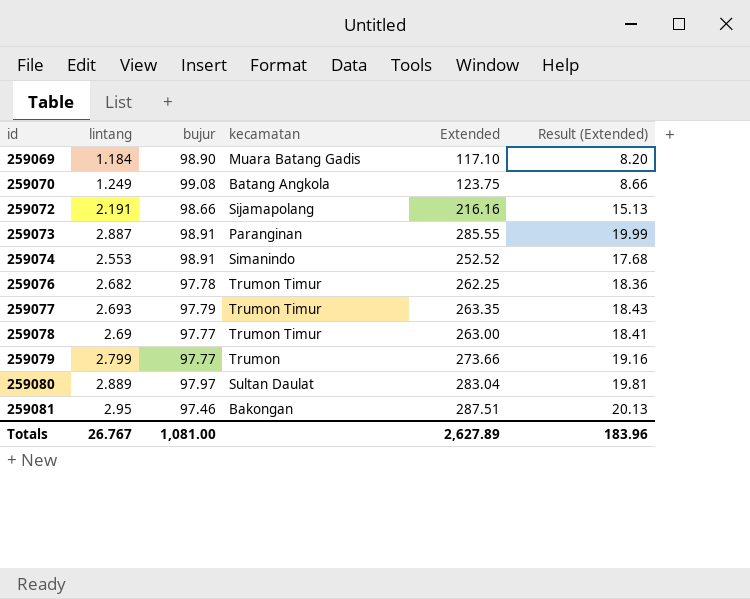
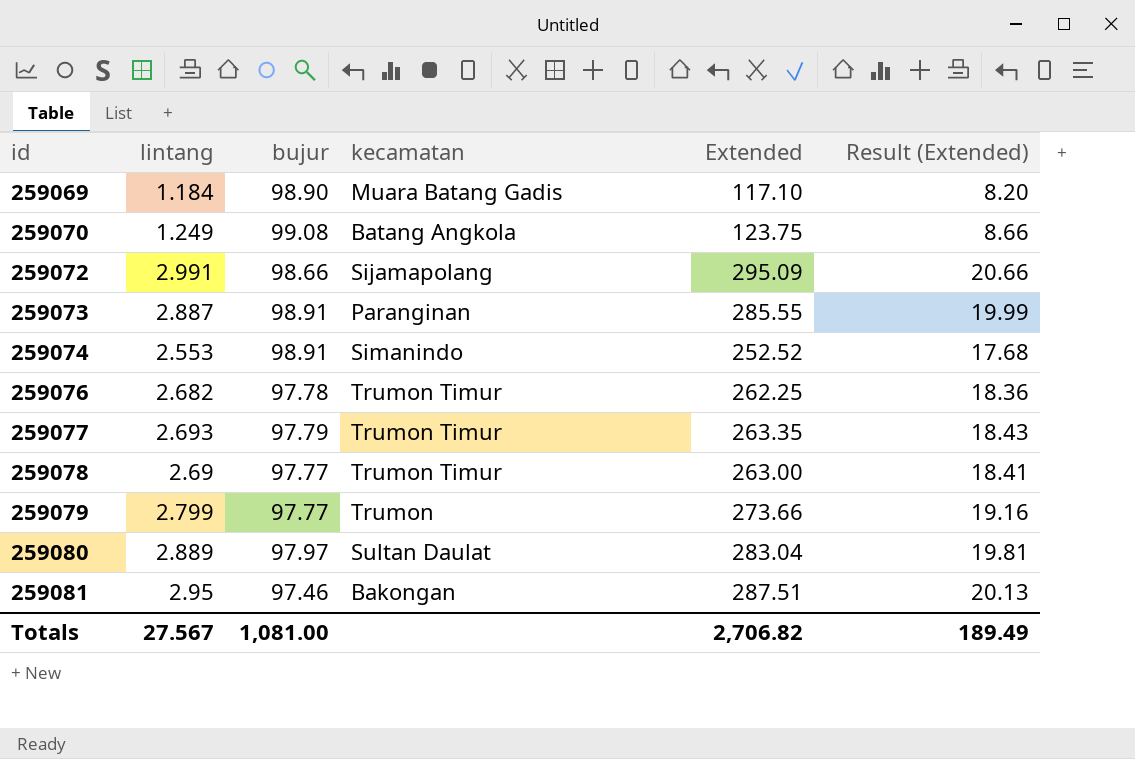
259072 | lintang: 2.191 -> 2.991
259072 | Extended: 216.16 -> 295.09
259072 | Result (Extended): 15.13 -> 20.66
Totals | lintang: 26.767 -> 27.567
Totals | Extended: 2,627.89 -> 2,706.82
Totals | Result (Extended): 183.96 -> 189.49

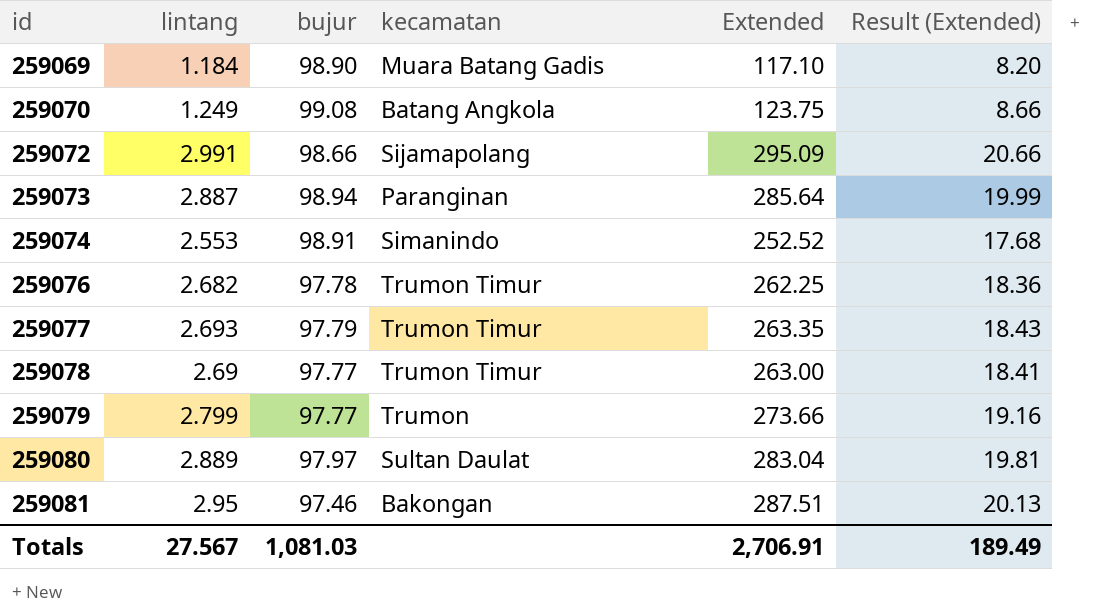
259073 | bujur: 98.91 -> 98.94
259073 | Extended: 285.55 -> 285.64
Totals | bujur: 1,081.00 -> 1,081.03
Totals | Extended: 2,706.82 -> 2,706.91

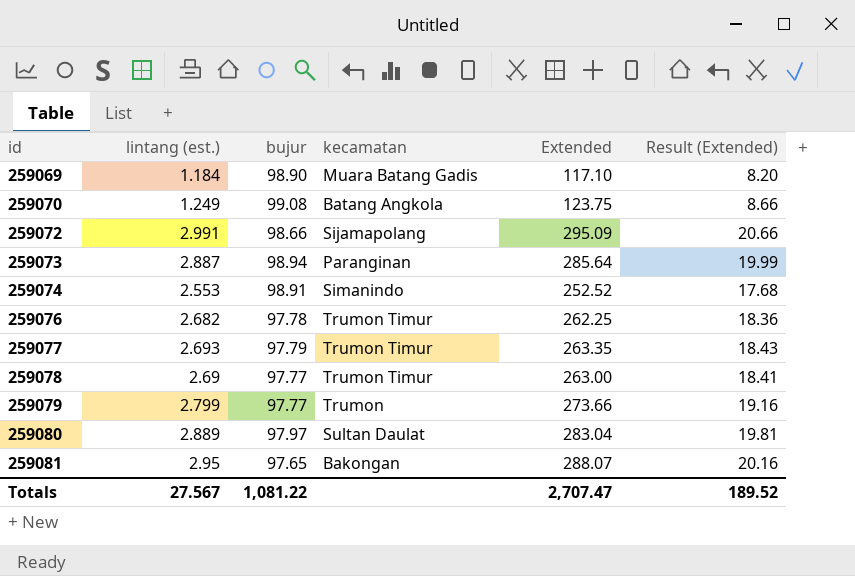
column name: lintang -> lintang (est.)
259081 | bujur: 97.46 -> 97.65
259081 | Extended: 287.51 -> 288.07
259081 | Result (Extended): 20.13 -> 20.16
Totals | bujur: 1,081.03 -> 1,081.22
Totals | Extended: 2,706.91 -> 2,707.47
Totals | Result (Extended): 189.49 -> 189.52

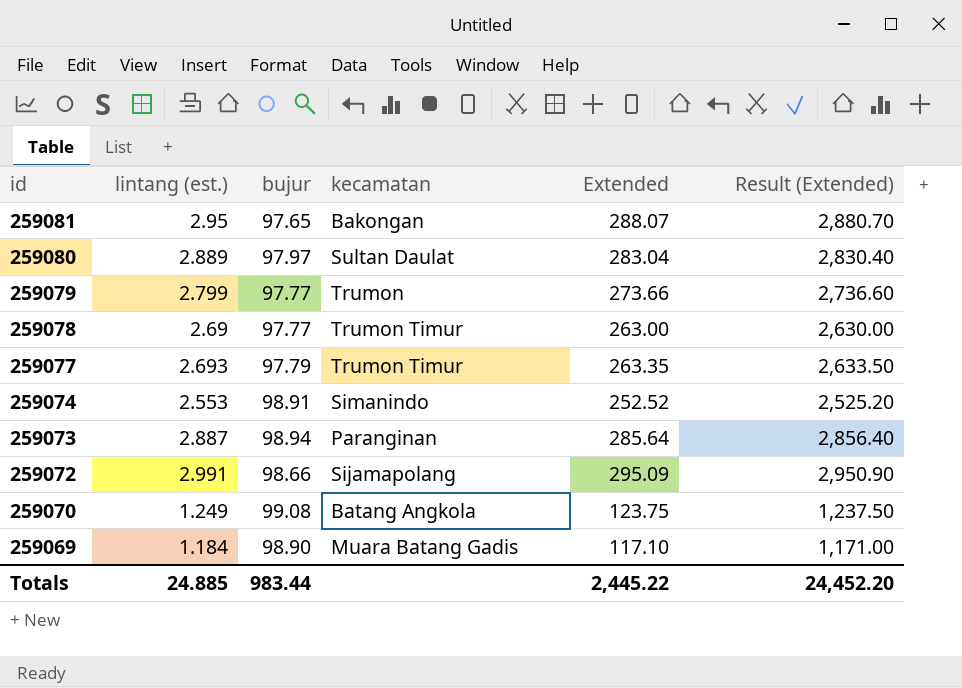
row order: id ascending -> id descending
column Result (Extended) | formula: [Extended] * 0.07 -> [Extended] * 10
row 259076: 2.682 | 97.78 | Trumon Timur | 262.25 | 18.36 -> none
Totals | lintang (est.): 27.567 -> 24.885
Totals | bujur: 1,081.22 -> 983.44
Totals | Extended: 2,707.47 -> 2,445.22
Totals | Result (Extended): 189.52 -> 24,452.20

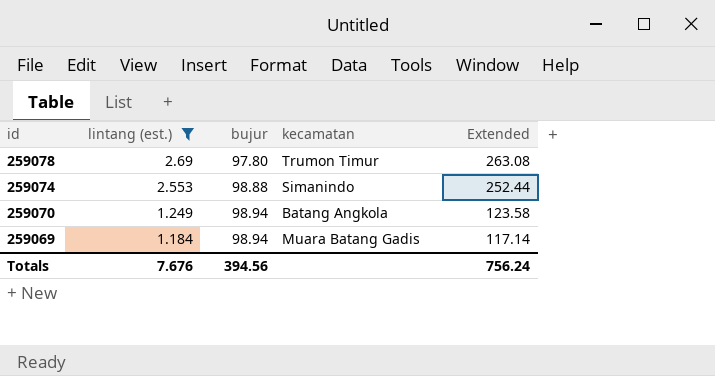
filter: none -> lintang (est.) <= 2.69
column Result (Extended) | formula: [Extended] * 10 -> none
259078 | bujur: 97.77 -> 97.80
259078 | Extended: 263.00 -> 263.08
259074 | bujur: 98.91 -> 98.88
259074 | Extended: 252.52 -> 252.44
259070 | bujur: 99.08 -> 98.94
259070 | Extended: 123.75 -> 123.58
259069 | bujur: 98.90 -> 98.94
259069 | Extended: 117.10 -> 117.14
Totals | lintang (est.): 24.885 -> 7.676
Totals | bujur: 983.44 -> 394.56
Totals | Extended: 2,445.22 -> 756.24

